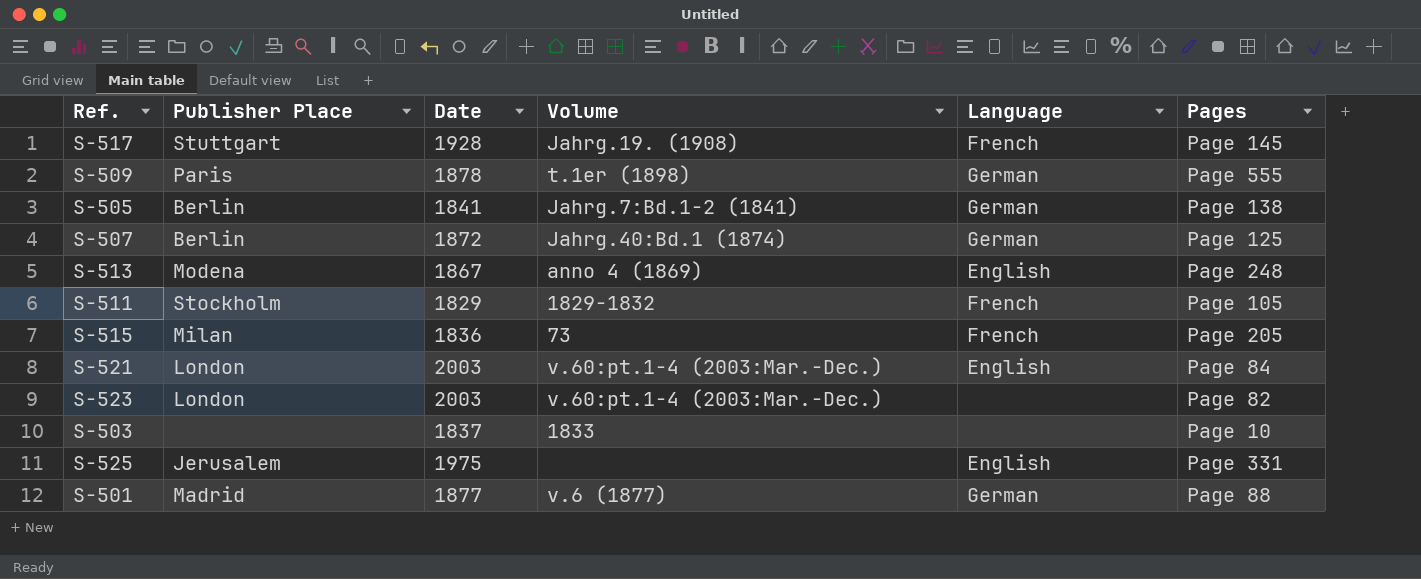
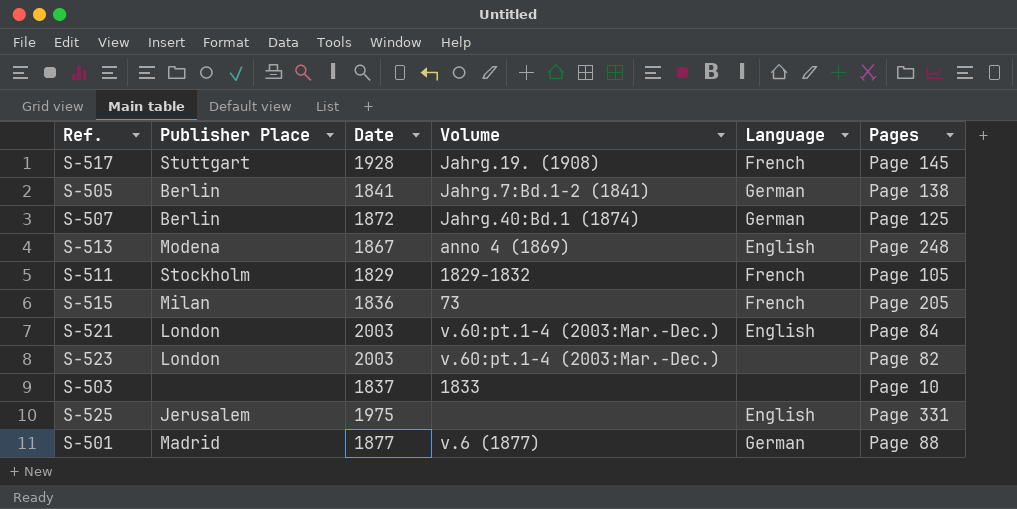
row S-509: Paris | 1878 | t.1er (1898) | German | Page 555 -> none

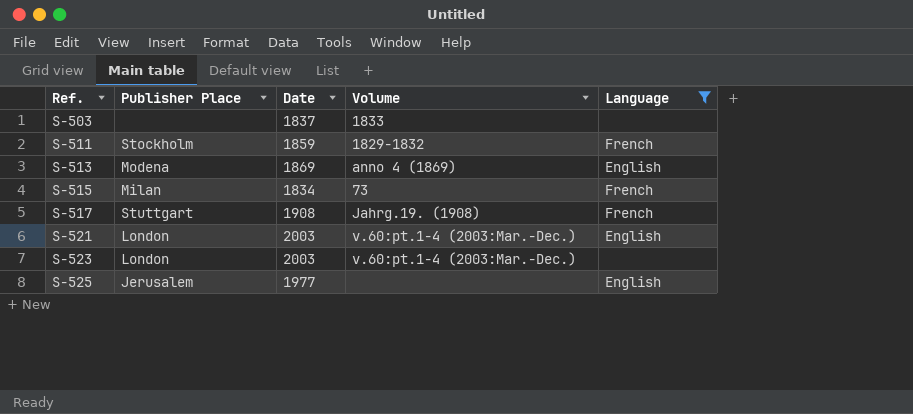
filter: none -> Language != German
row order: none -> Ref. ascending
column Pages | position: 6 -> none
S-511 | Date: 1829 -> 1859
S-513 | Date: 1867 -> 1869
S-515 | Date: 1836 -> 1834
S-517 | Date: 1928 -> 1908
S-525 | Date: 1975 -> 1977

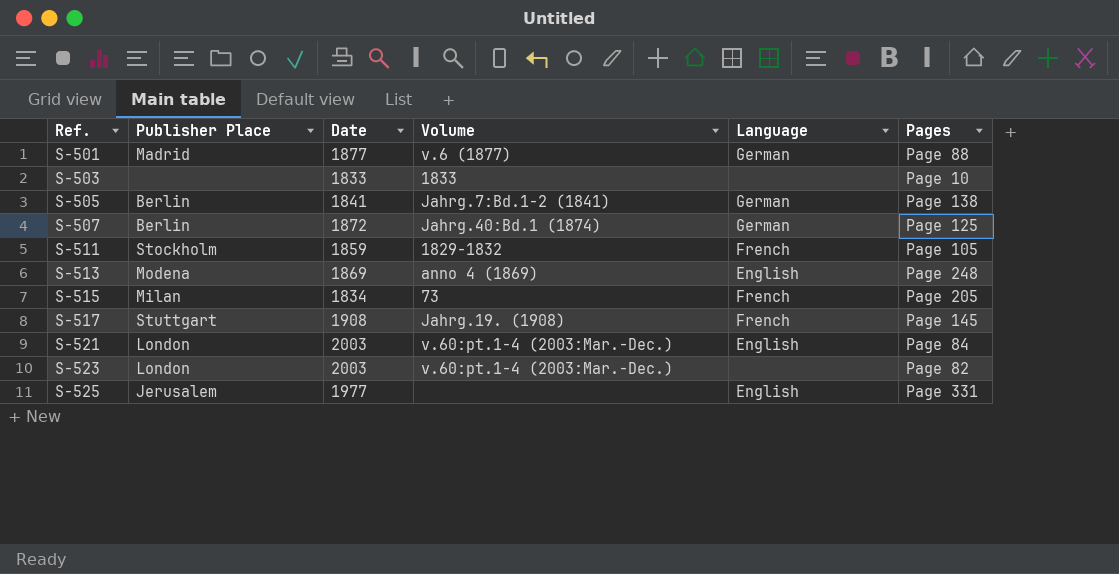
filter: Language != German -> none
column Pages | position: none -> 6
S-503 | Date: 1837 -> 1833

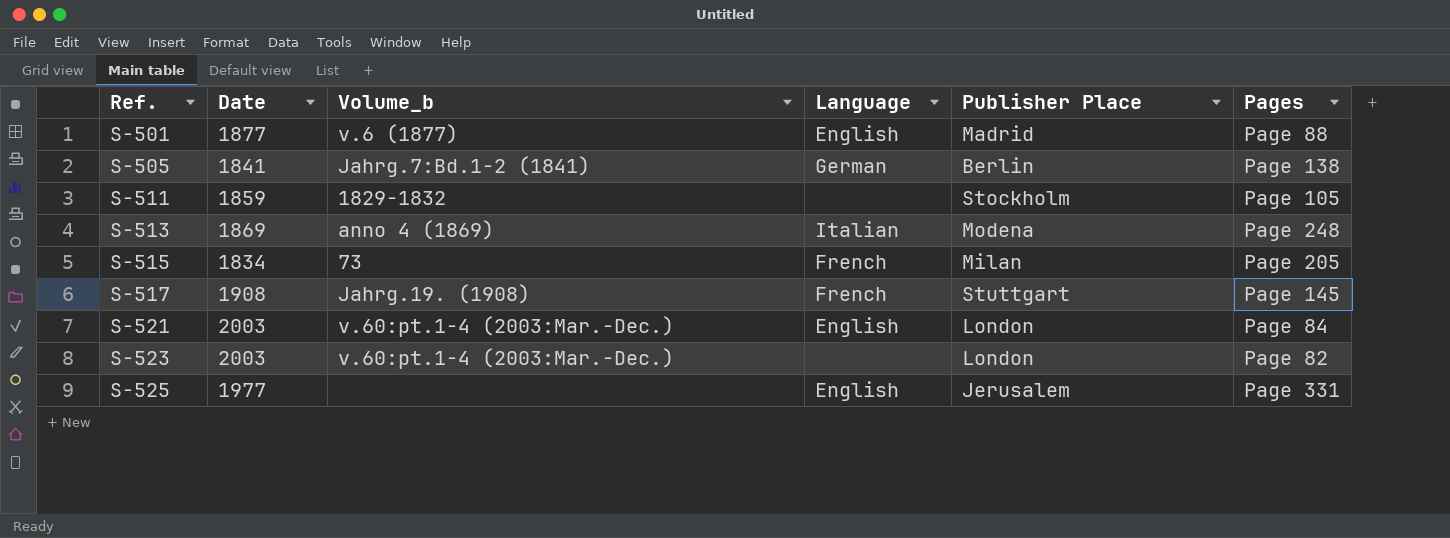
column name: Volume -> Volume_b
column Publisher Place | position: 2 -> 5
row S-503: none | 1833 | 1833 | none | Page 10 -> none
row S-507: Berlin | 1872 | Jahrg.40:Bd.1 (1874) | German | Page 125 -> none
S-501 | Language: German -> English
S-511 | Language: French -> none
S-513 | Language: English -> Italian

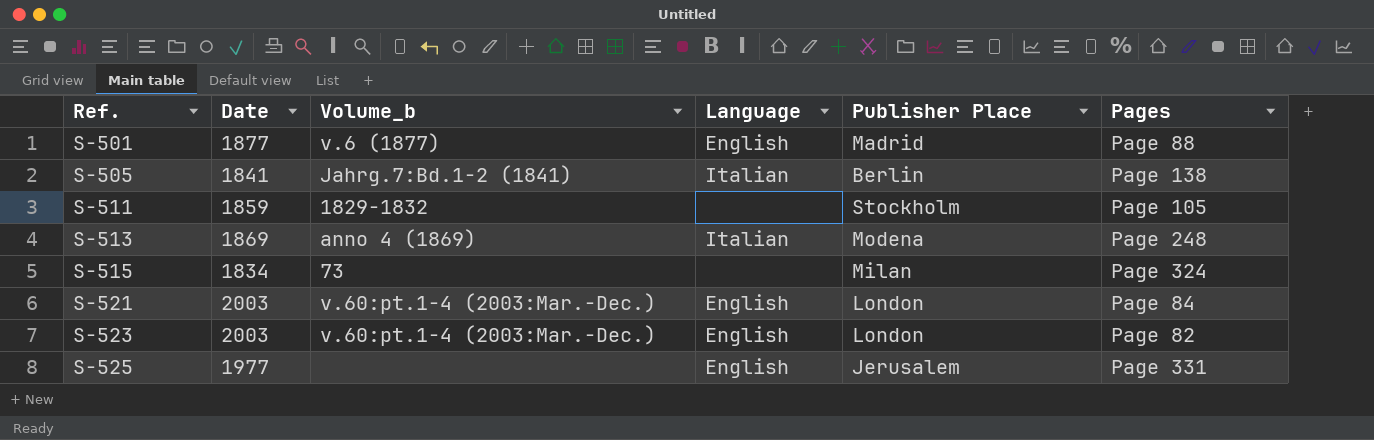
row S-517: 1908 | Jahrg.19. (1908) | French | Stuttgart | Page 145 -> none
S-505 | Language: German -> Italian
S-515 | Language: French -> none
S-515 | Pages: Page 205 -> Page 324
S-523 | Language: none -> English

